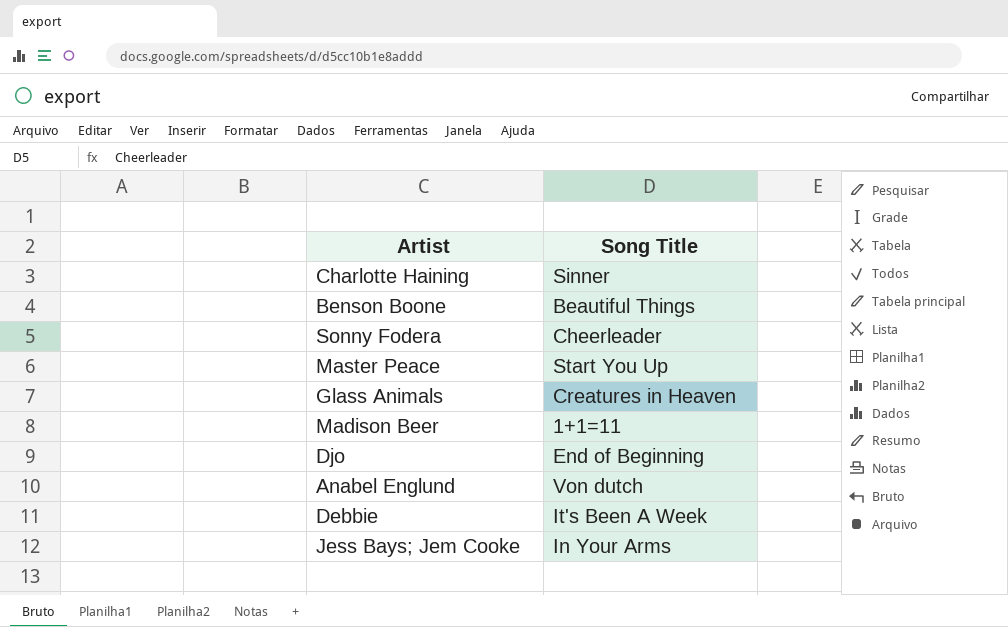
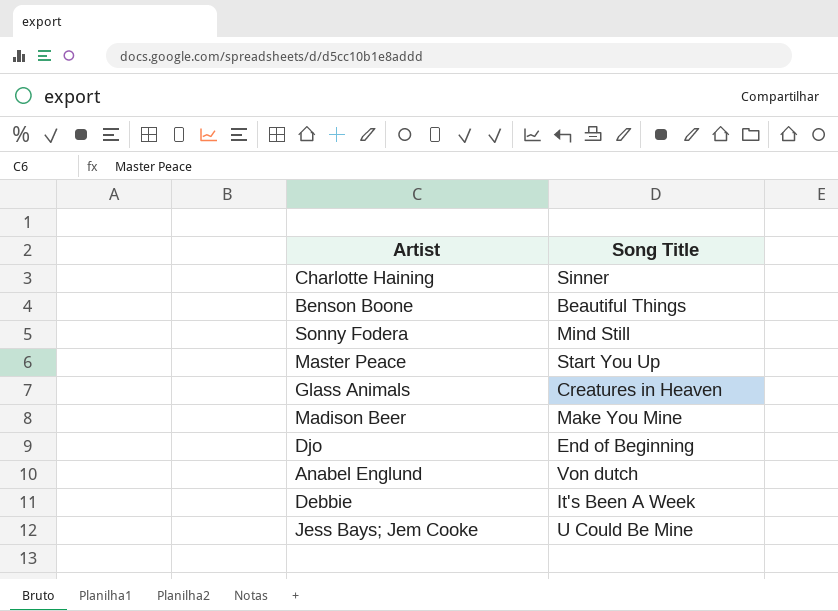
Sonny Fodera | Song Title: Cheerleader -> Mind Still
Madison Beer | Song Title: 1+1=11 -> Make You Mine
Jess Bays; Jem Cooke | Song Title: In Your Arms -> U Could Be Mine

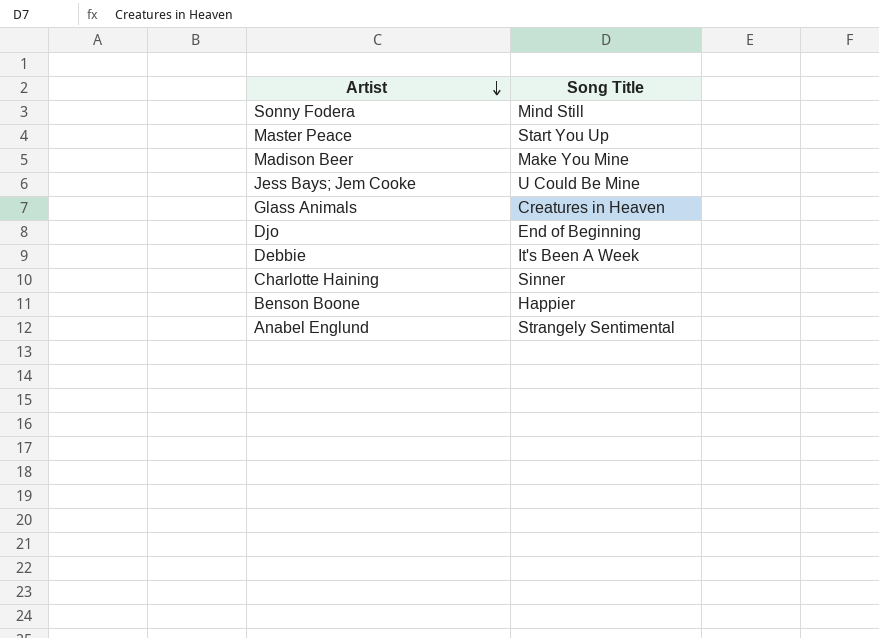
row order: none -> Artist descending
Benson Boone | Song Title: Beautiful Things -> Happier
Anabel Englund | Song Title: Von dutch -> Strangely Sentimental

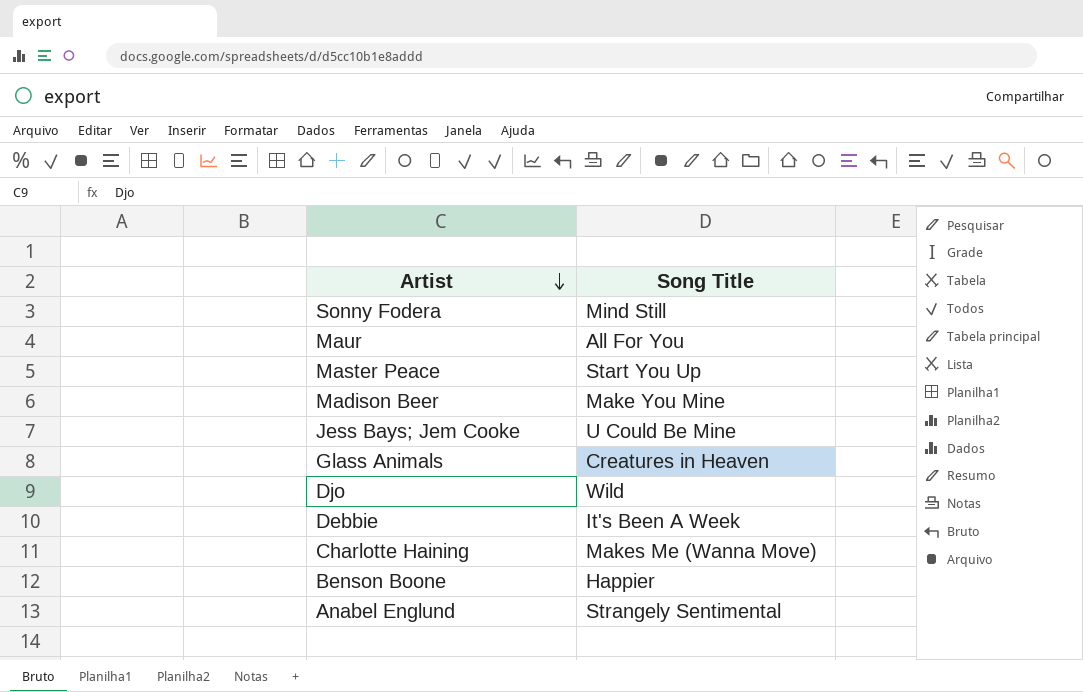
row Maur: none -> All For You
Djo | Song Title: End of Beginning -> Wild
Charlotte Haining | Song Title: Sinner -> Makes Me (Wanna Move)

